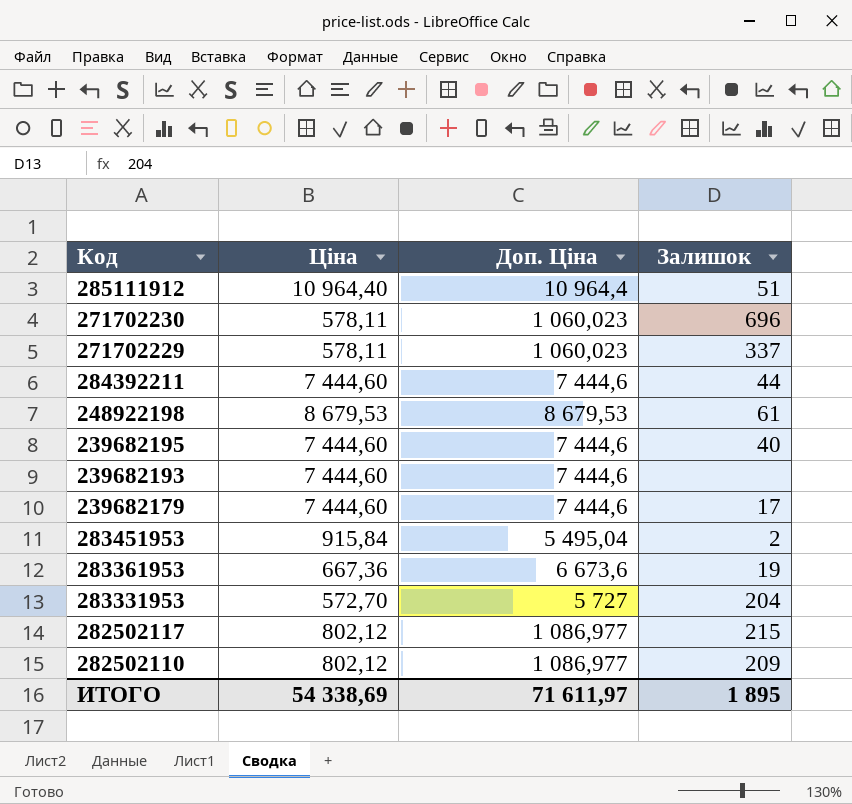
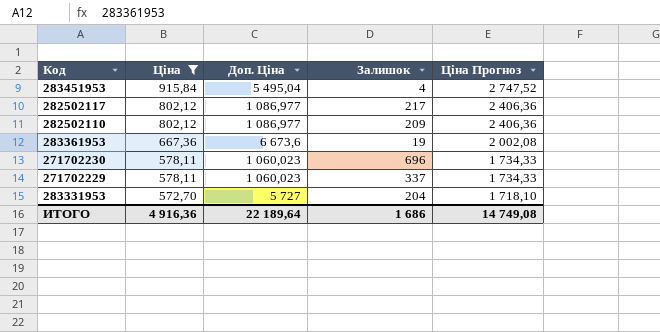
filter: none -> Ціна <= 915,84
row order: none -> Ціна descending
column Ціна Прогноз | formula: none -> [Ціна] * 3
283451953 | Залишок: 2 -> 4
282502117 | Залишок: 215 -> 217
ИТОГО | Ціна: 54 338,69 -> 4 916,36
ИТОГО | Доп. Ціна: 71 611,97 -> 22 189,64
ИТОГО | Залишок: 1 895 -> 1 686

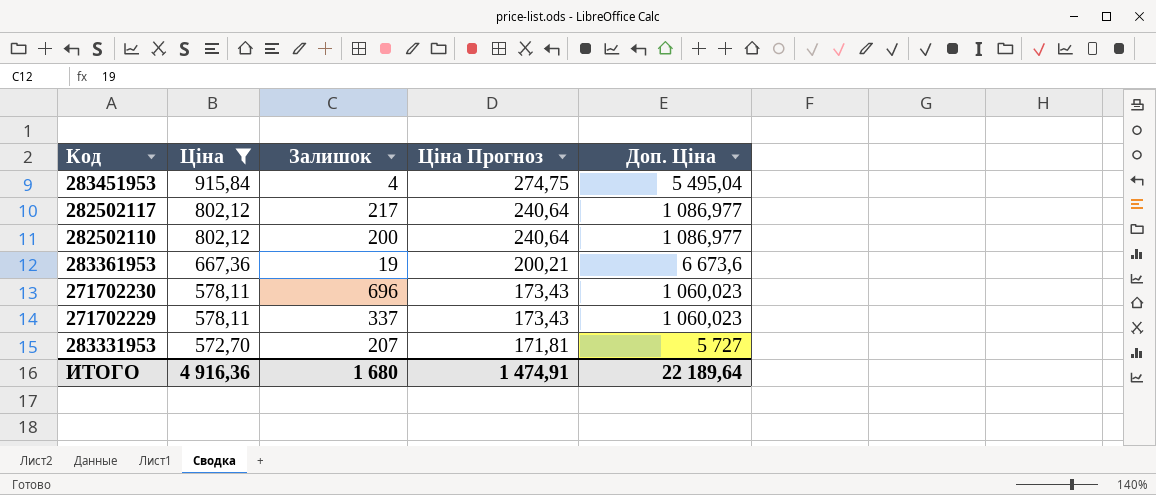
column Ціна Прогноз | formula: [Ціна] * 3 -> [Ціна] * 0,3
column Доп. Ціна | position: 3 -> 5
282502110 | Залишок: 209 -> 200
283331953 | Залишок: 204 -> 207
ИТОГО | Залишок: 1 686 -> 1 680
ИТОГО | Ціна Прогноз: 14 749,08 -> 1 474,91

